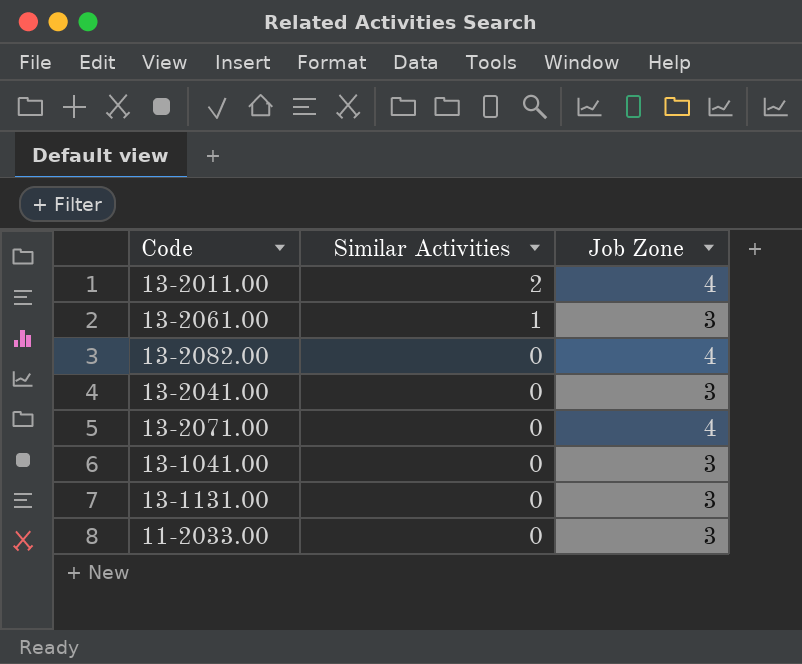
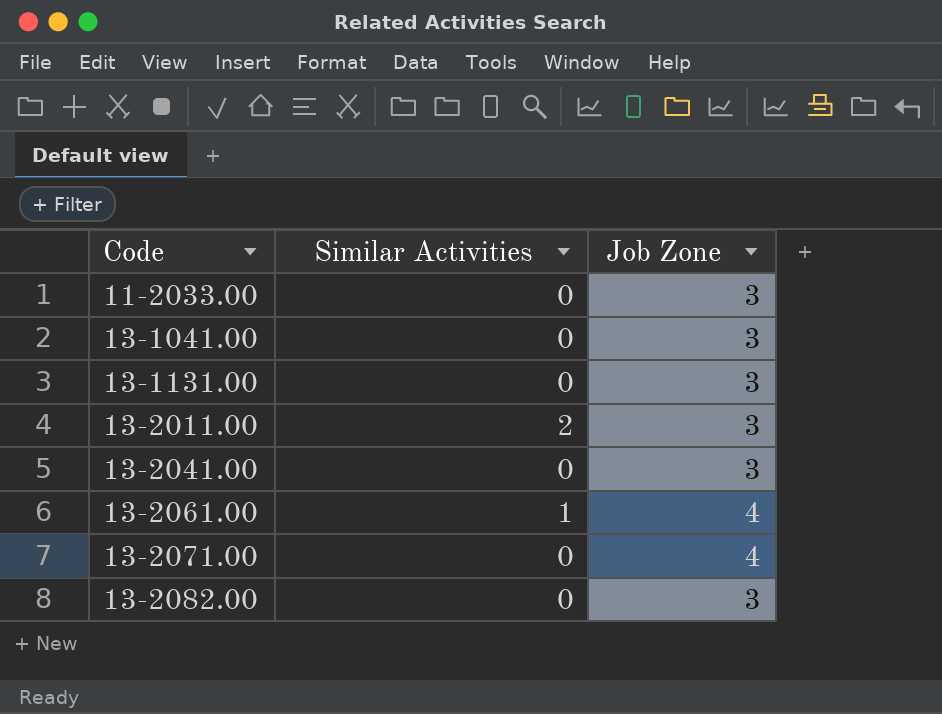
row order: Similar Activities descending -> Code ascending
13-2011.00 | Job Zone: 4 -> 3
13-2061.00 | Job Zone: 3 -> 4
13-2082.00 | Job Zone: 4 -> 3

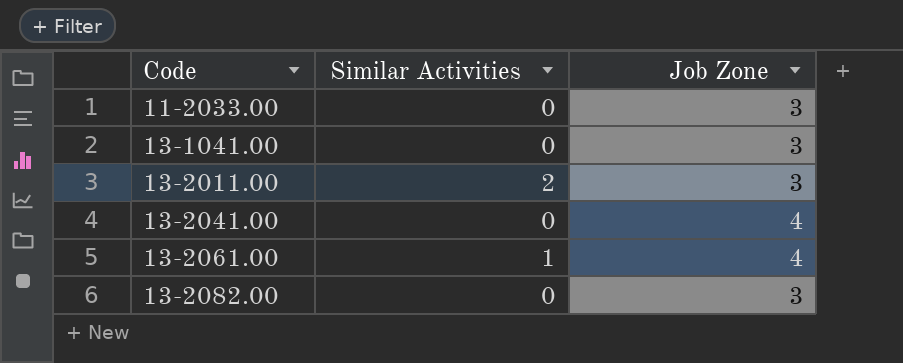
row 13-1131.00: 0 | 3 -> none
row 13-2071.00: 0 | 4 -> none
13-2041.00 | Job Zone: 3 -> 4

